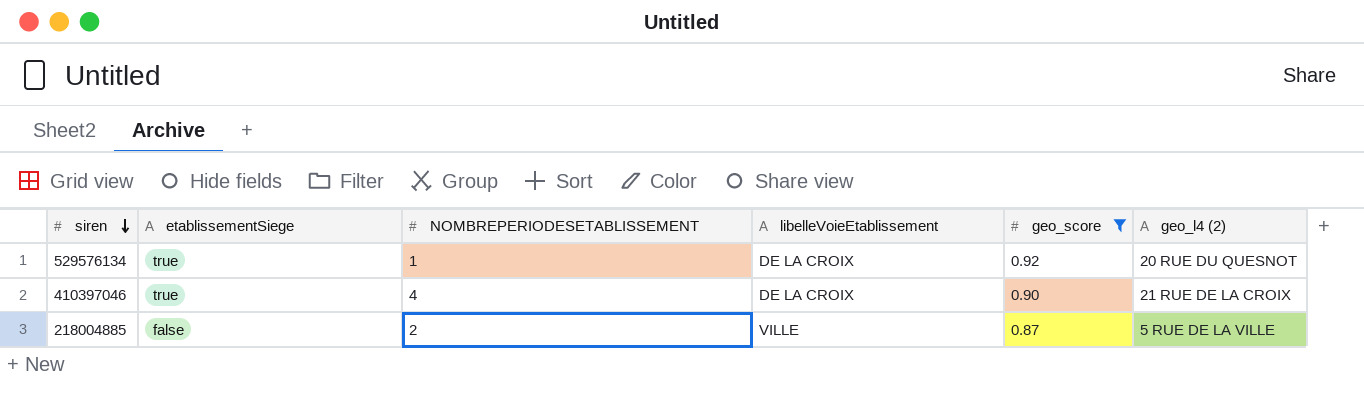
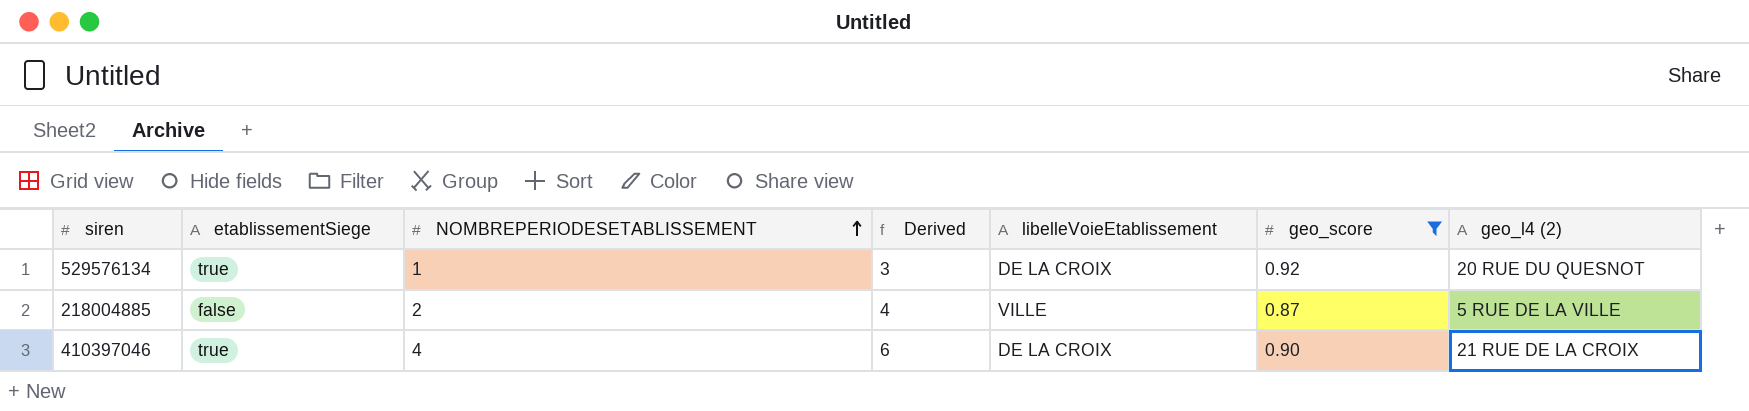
row order: siren descending -> NOMBREPERIODESETABLISSEMENT ascending
column Derived | formula: none -> [NOMBREPERIODESETABLISSEMENT] + 2

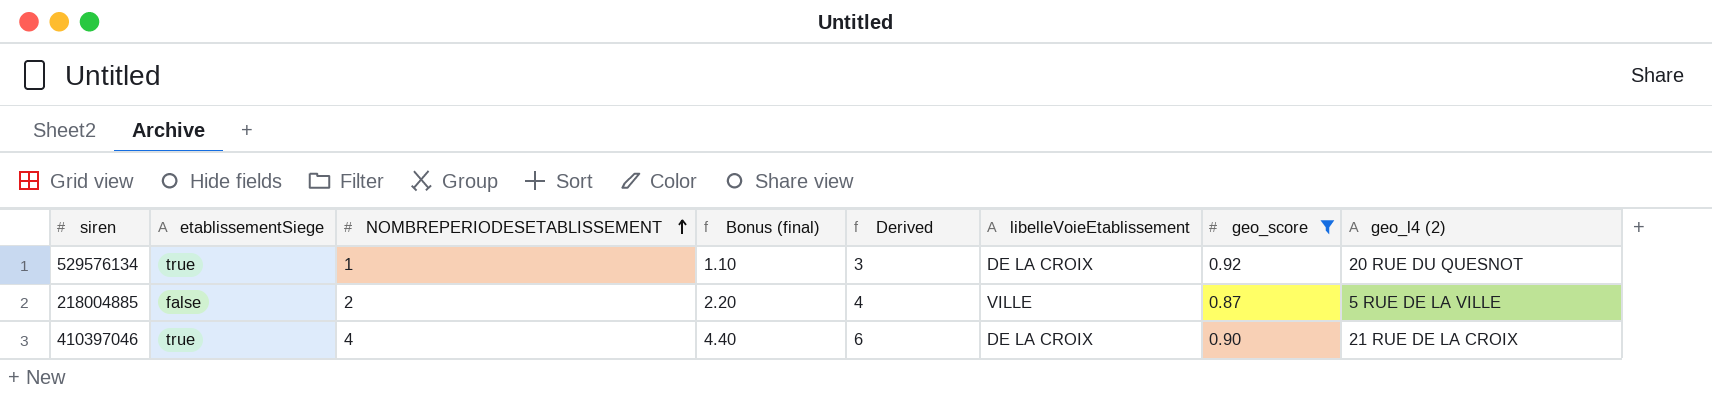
column Bonus (final) | formula: none -> [NOMBREPERIODESETABLISSEMENT] * 1.1

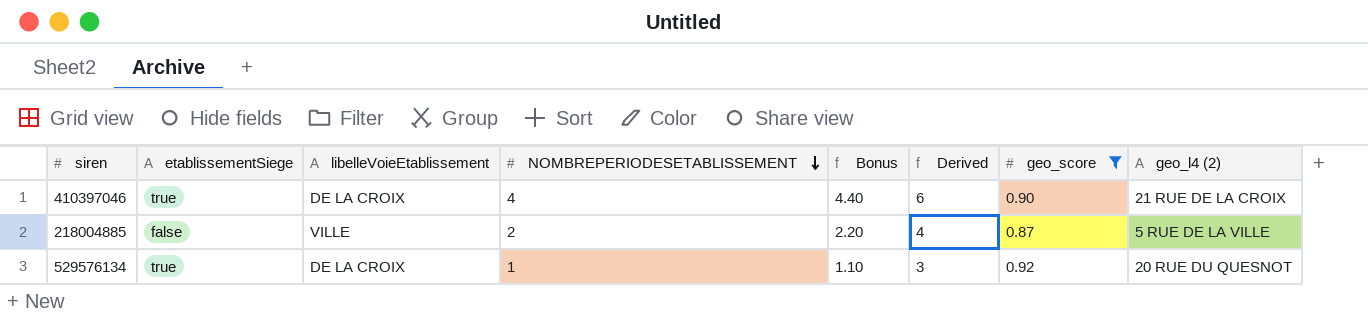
row order: NOMBREPERIODESETABLISSEMENT ascending -> NOMBREPERIODESETABLISSEMENT descending
column libelleVoieEtablissement | position: 6 -> 3
column name: Bonus (final) -> Bonus

